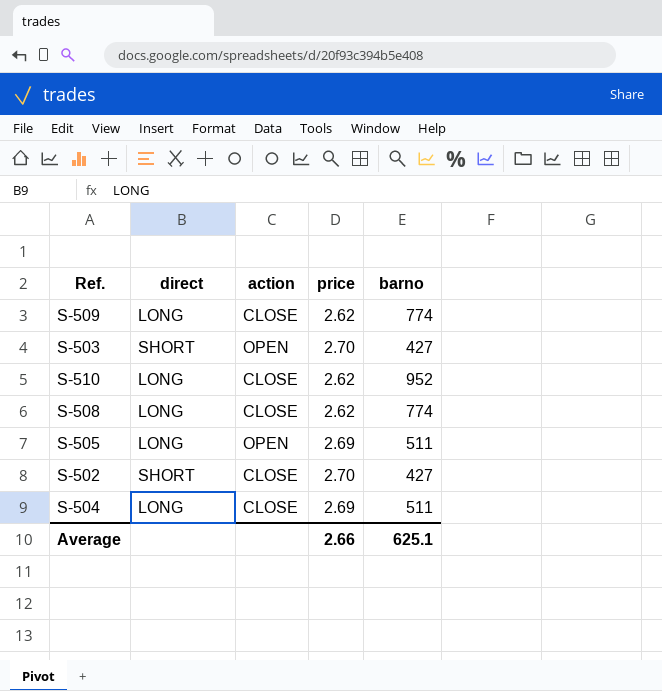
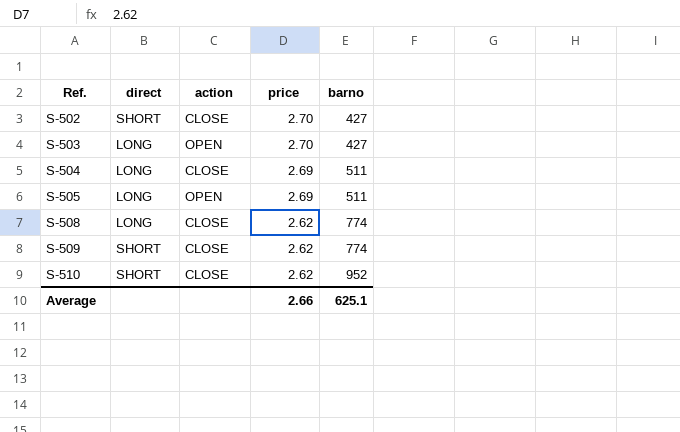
row order: none -> Ref. ascending
S-503 | direct: SHORT -> LONG
S-509 | direct: LONG -> SHORT
S-510 | direct: LONG -> SHORT

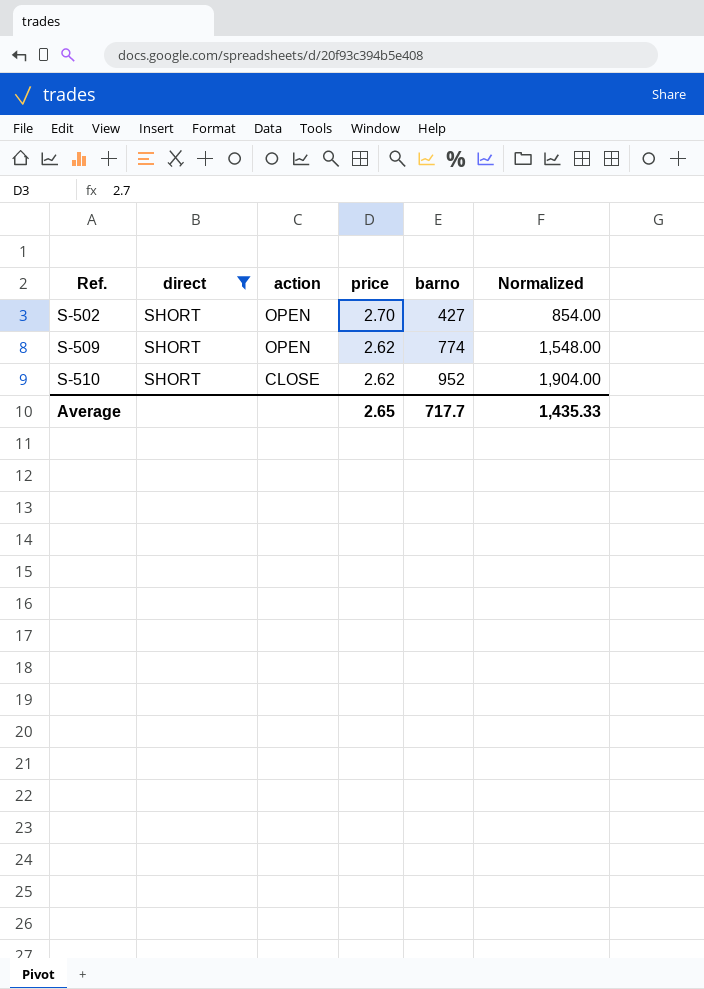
filter: none -> direct = SHORT
column Normalized | formula: none -> [barno] * 2
S-502 | action: CLOSE -> OPEN
S-509 | action: CLOSE -> OPEN
Average | price: 2.66 -> 2.65
Average | barno: 625.1 -> 717.7

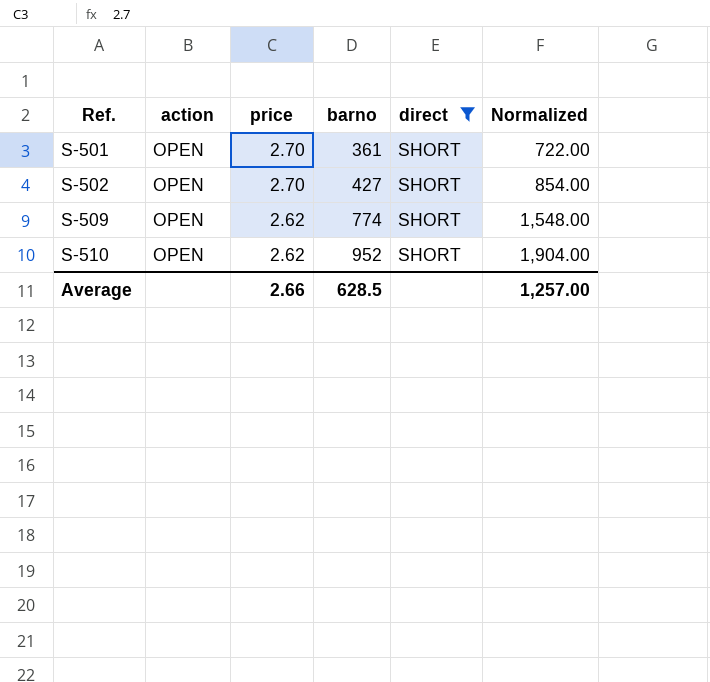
column direct | position: 2 -> 5
row S-501: none -> OPEN | 2.70 | 361 | SHORT | 722.00
S-510 | action: CLOSE -> OPEN
Average | price: 2.65 -> 2.66
Average | barno: 717.7 -> 628.5
Average | Normalized: 1,435.33 -> 1,257.00

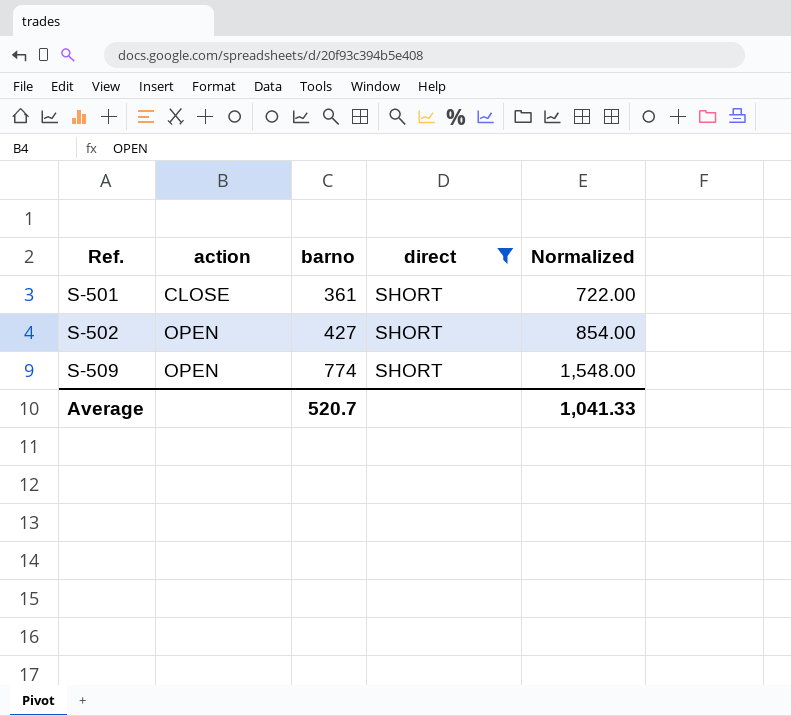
column price | position: 3 -> none
row S-510: OPEN | 2.62 | 952 | SHORT | 1,904.00 -> none
S-501 | action: OPEN -> CLOSE
Average | barno: 628.5 -> 520.7
Average | Normalized: 1,257.00 -> 1,041.33

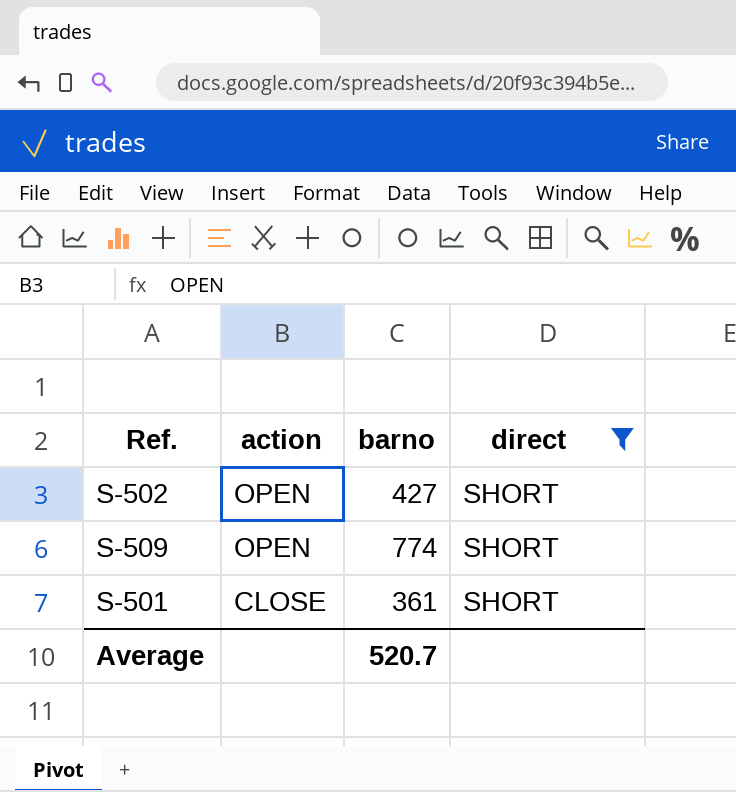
row order: Ref. ascending -> action descending
column Normalized | formula: [barno] * 2 -> none

